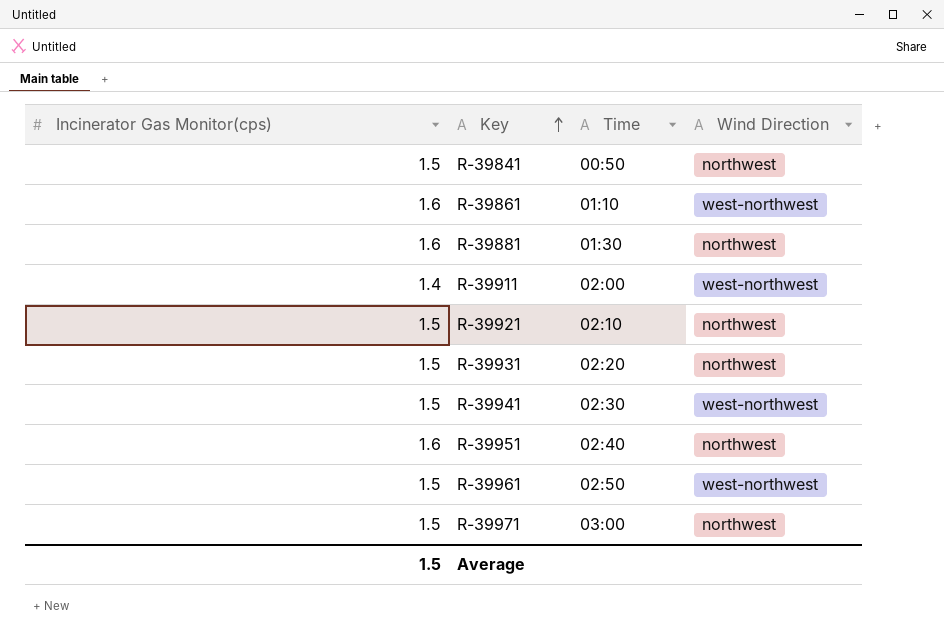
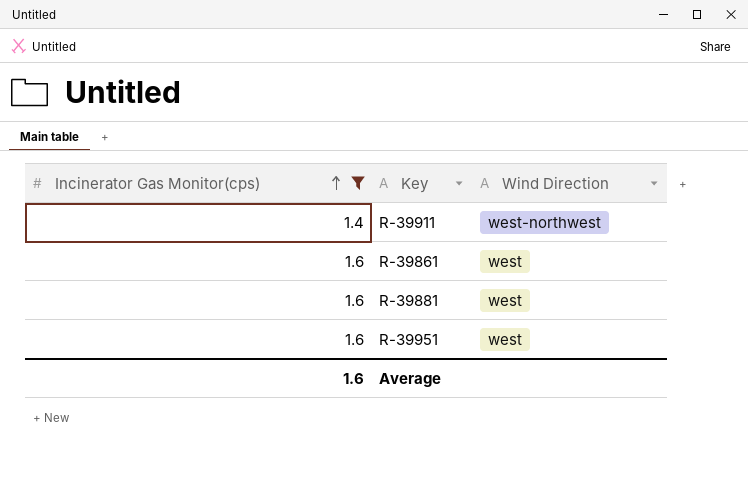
filter: none -> Incinerator Gas Monitor(cps) != 1.5
row order: Key ascending -> Incinerator Gas Monitor(cps) ascending
column Time | position: 3 -> none
R-39861 | Wind Direction: west-northwest -> west
R-39881 | Wind Direction: northwest -> west
R-39951 | Wind Direction: northwest -> west
Average | Incinerator Gas Monitor(cps): 1.5 -> 1.6

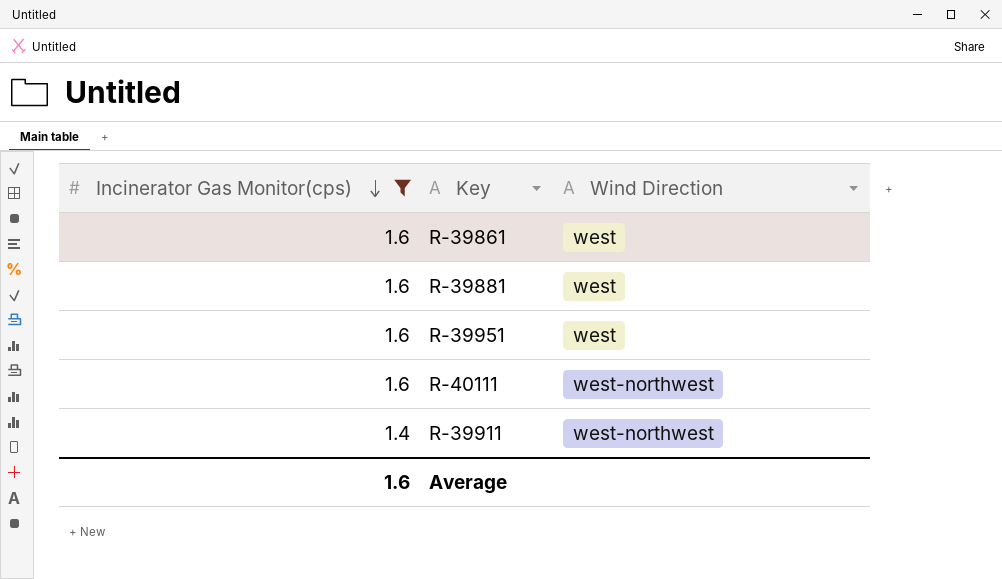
row order: Incinerator Gas Monitor(cps) ascending -> Incinerator Gas Monitor(cps) descending
row R-40111: none -> 1.6 | west-northwest

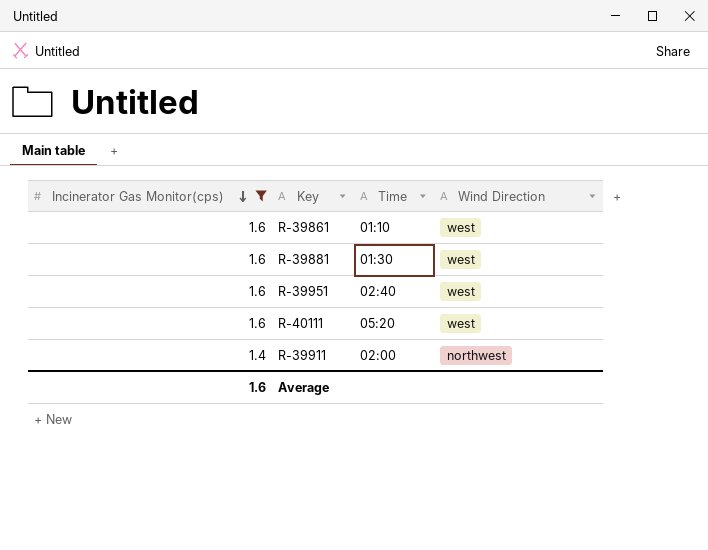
column Time | position: none -> 3
R-40111 | Wind Direction: west-northwest -> west
R-39911 | Wind Direction: west-northwest -> northwest

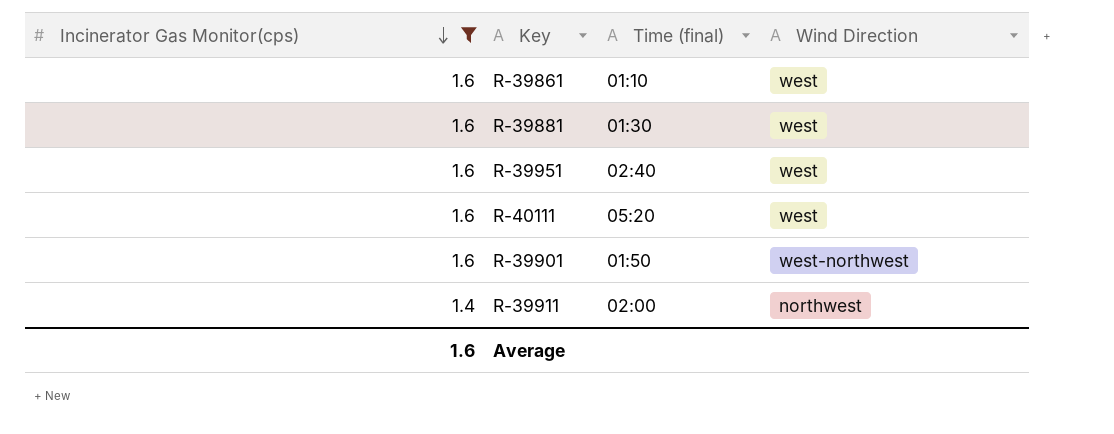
column name: Time -> Time (final)
row R-39901: none -> 1.6 | 01:50 | west-northwest

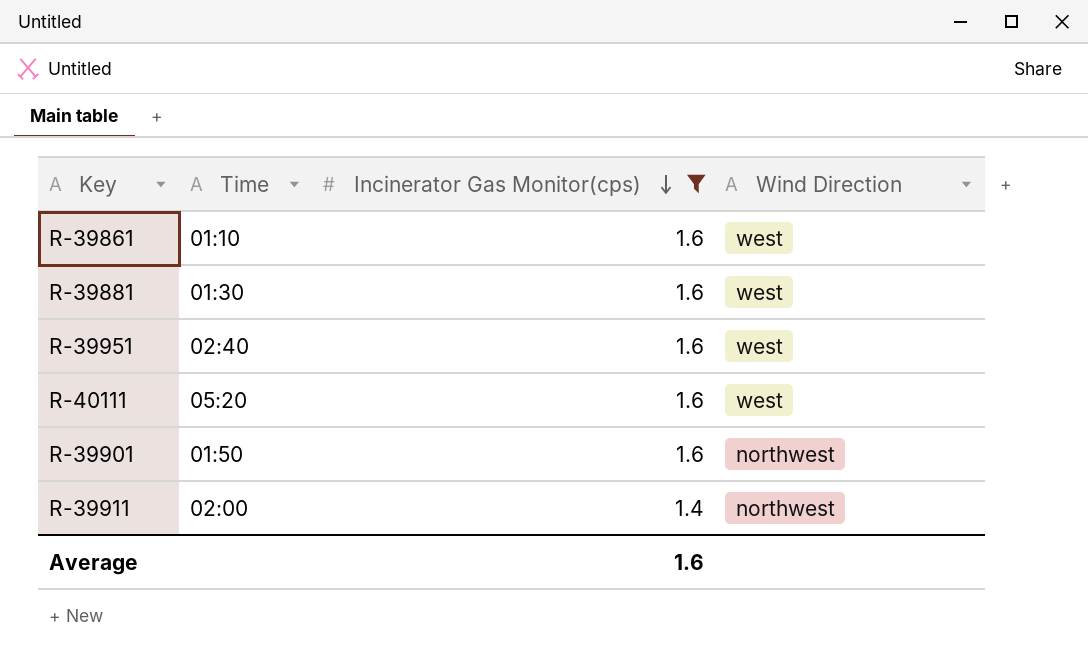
column name: Time (final) -> Time
column Incinerator Gas Monitor(cps) | position: 1 -> 3
R-39901 | Wind Direction: west-northwest -> northwest

